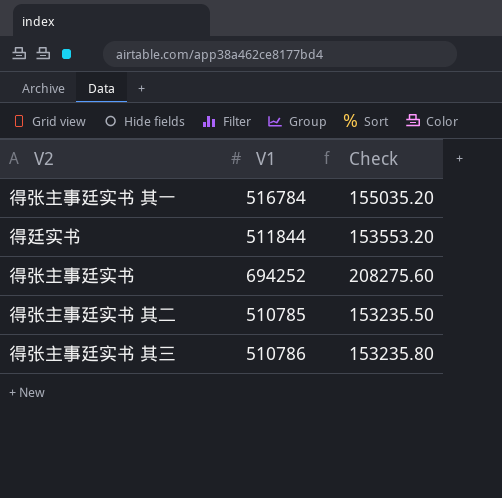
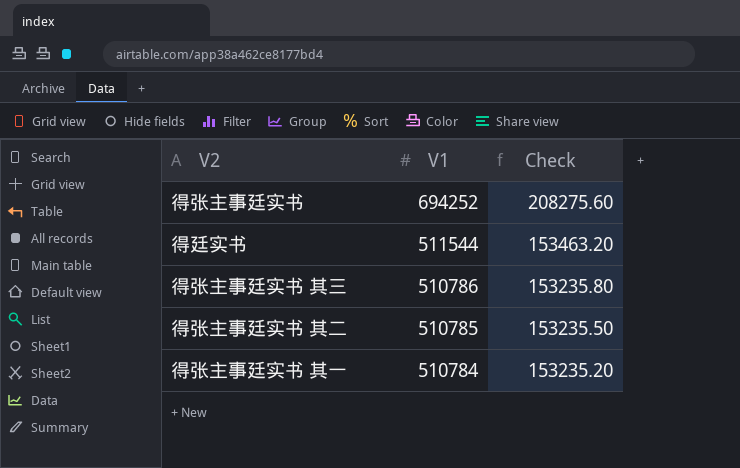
row order: none -> V1 descending
得廷实书 | V1: 511844 -> 511544
得廷实书 | Check: 153553.20 -> 153463.20
得张主事廷实书 其一 | V1: 516784 -> 510784
得张主事廷实书 其一 | Check: 155035.20 -> 153235.20

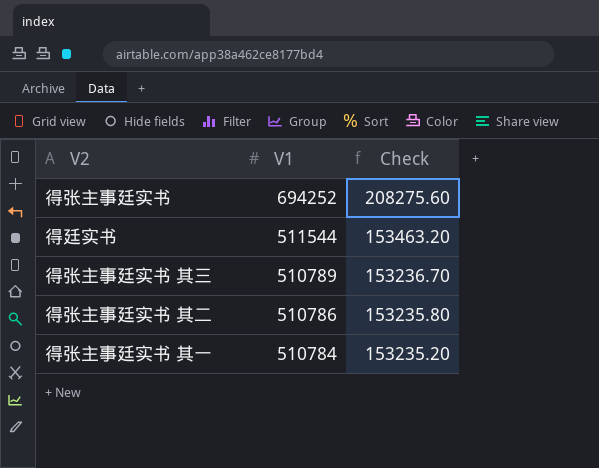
得张主事廷实书 其三 | V1: 510786 -> 510789
得张主事廷实书 其三 | Check: 153235.80 -> 153236.70
得张主事廷实书 其二 | V1: 510785 -> 510786
得张主事廷实书 其二 | Check: 153235.50 -> 153235.80

